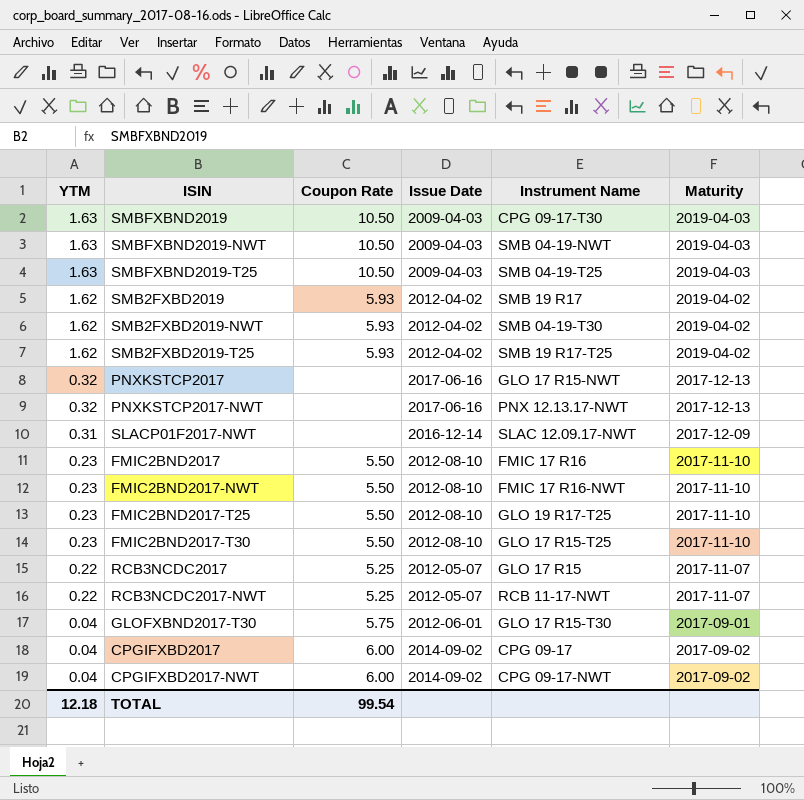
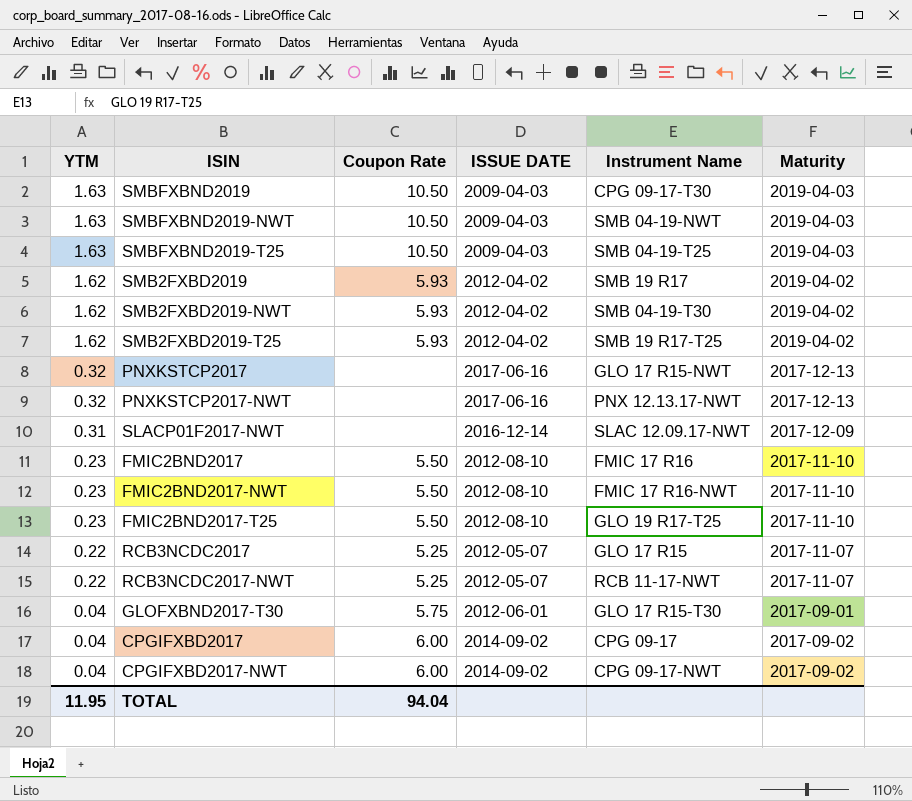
column name: Issue Date -> ISSUE DATE
row FMIC2BND2017-T30: 0.23 | 5.50 | 2012-08-10 | GLO 17 R15-T25 | 2017-11-10 -> none
TOTAL | YTM: 12.18 -> 11.95
TOTAL | Coupon Rate: 99.54 -> 94.04

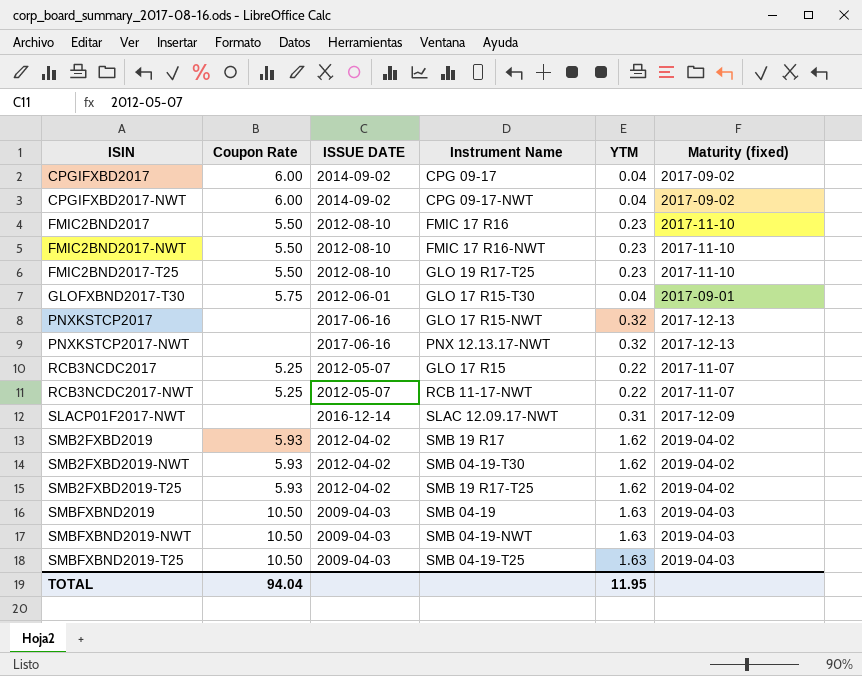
row order: YTM descending -> ISIN ascending
column YTM | position: 1 -> 5
column name: Maturity -> Maturity (fixed)
SMBFXBND2019 | Instrument Name: CPG 09-17-T30 -> SMB 04-19

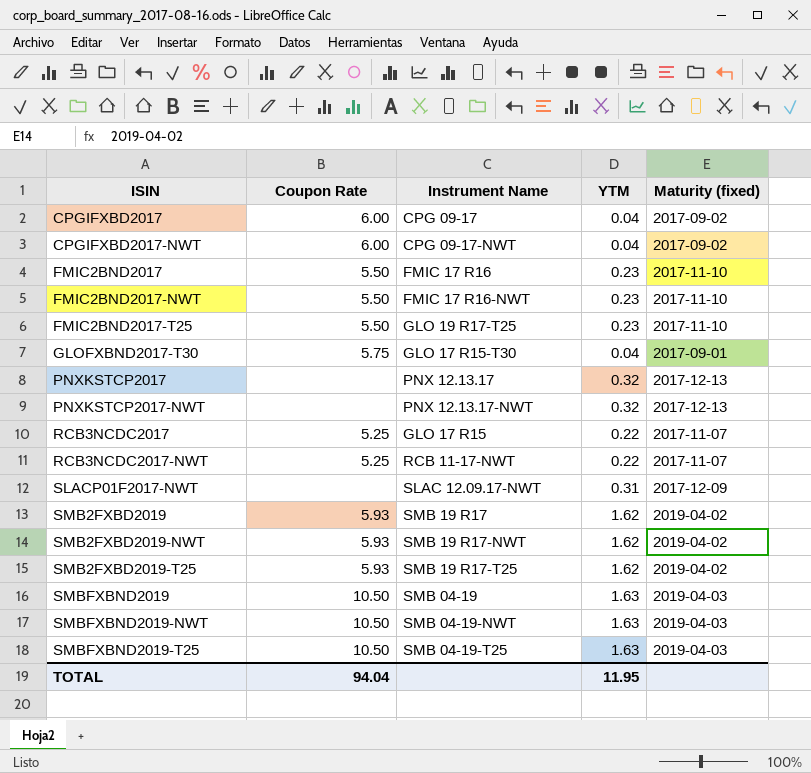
column ISSUE DATE | position: 3 -> none
PNXKSTCP2017 | Instrument Name: GLO 17 R15-NWT -> PNX 12.13.17
SMB2FXBD2019-NWT | Instrument Name: SMB 04-19-T30 -> SMB 19 R17-NWT

